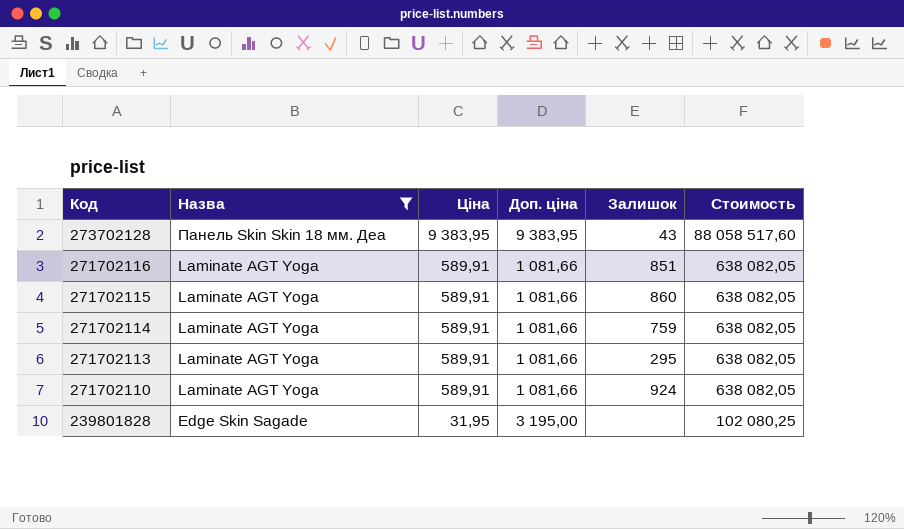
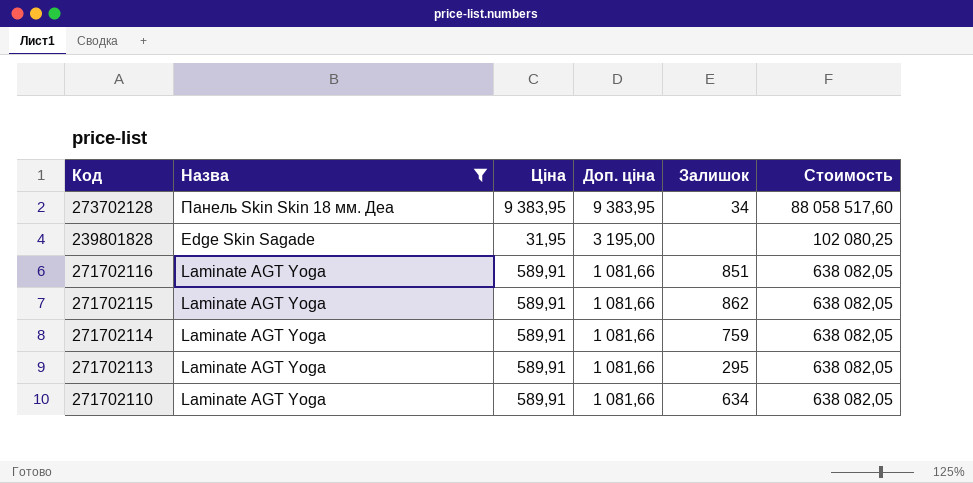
row order: Код descending -> Доп. ціна descending
273702128 | Залишок: 43 -> 34
271702115 | Залишок: 860 -> 862
271702110 | Залишок: 924 -> 634

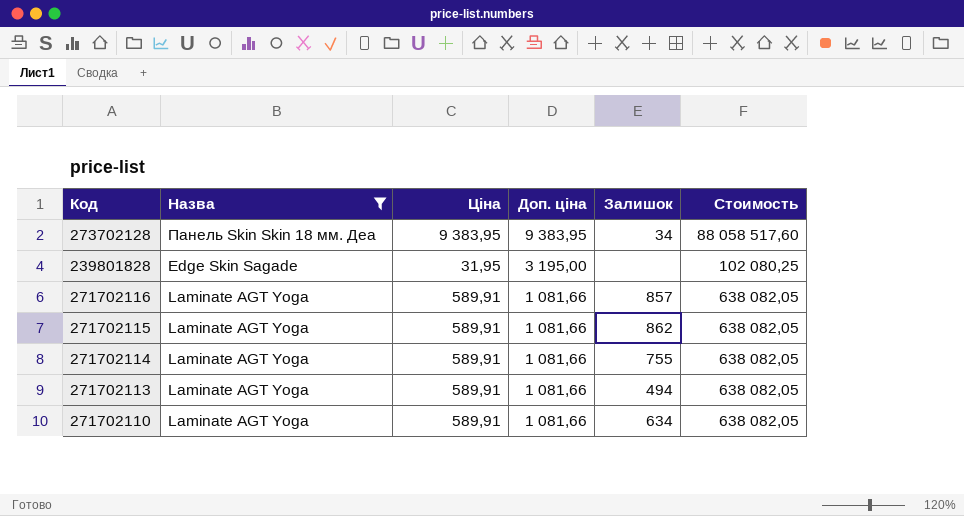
271702116 | Залишок: 851 -> 857
271702114 | Залишок: 759 -> 755
271702113 | Залишок: 295 -> 494

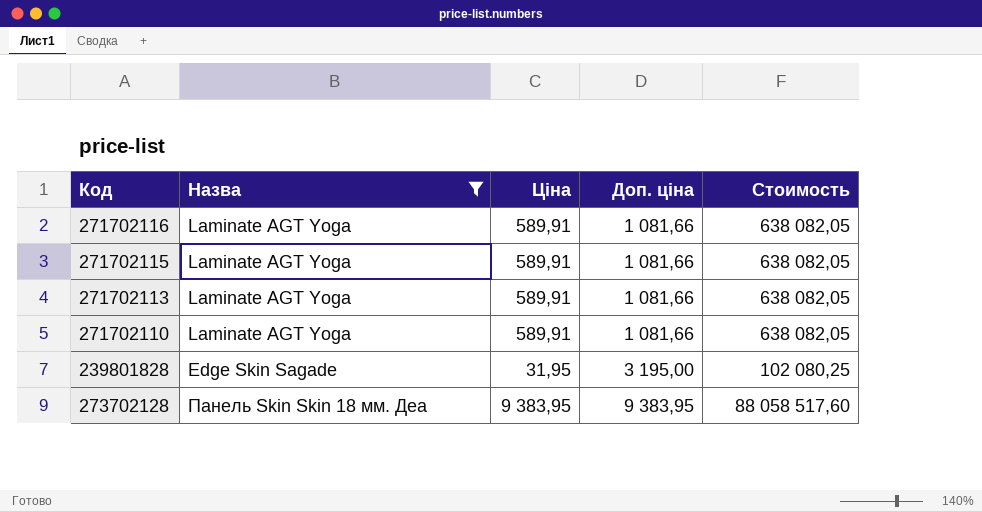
row order: Доп. ціна descending -> Доп. ціна ascending
column Залишок | position: 5 -> none
row 271702114: Laminate AGT Yoga | 589,91 | 1 081,66 | 755 | 638 082,05 -> none

